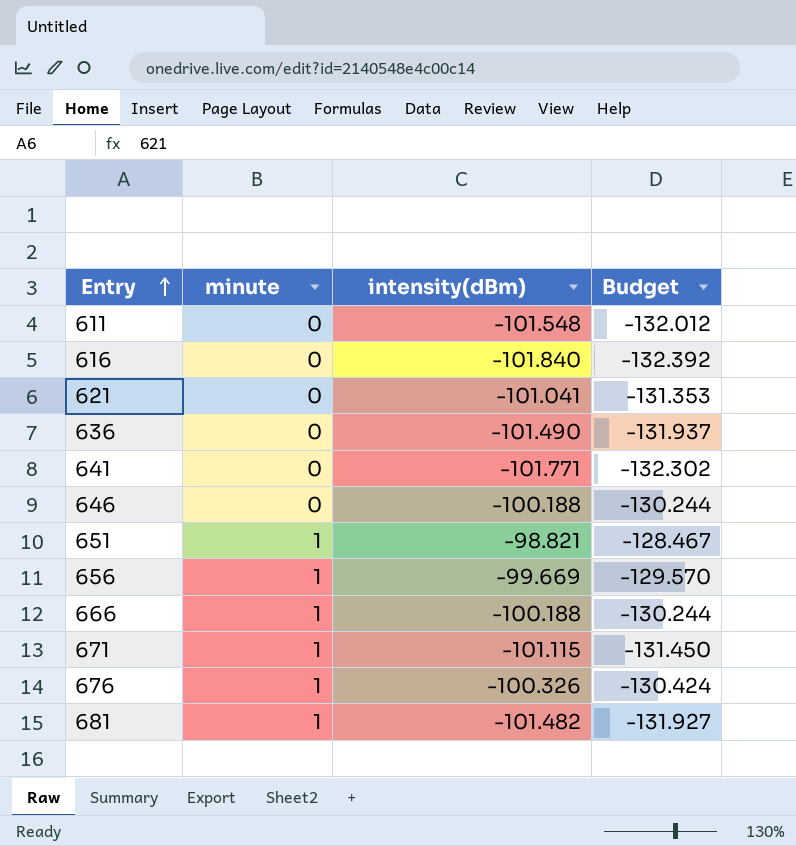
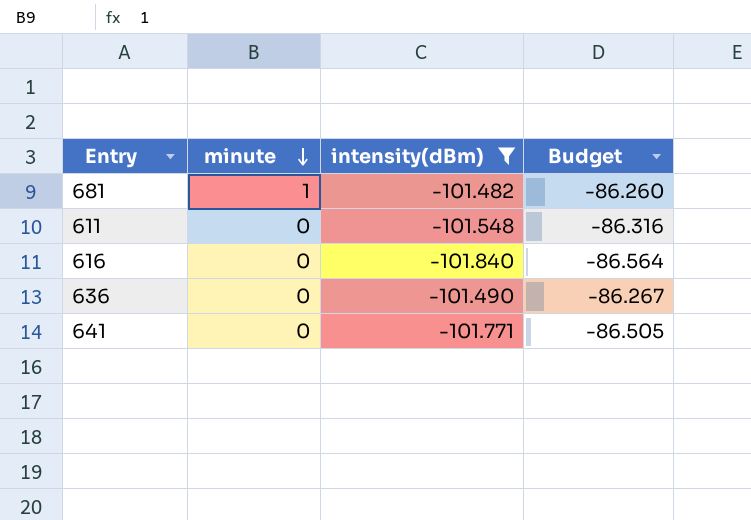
filter: none -> intensity(dBm) <= -101.482
row order: Entry ascending -> minute descending
column Budget | formula: [intensity(dBm)] * 1.3 -> [intensity(dBm)] * 0.85

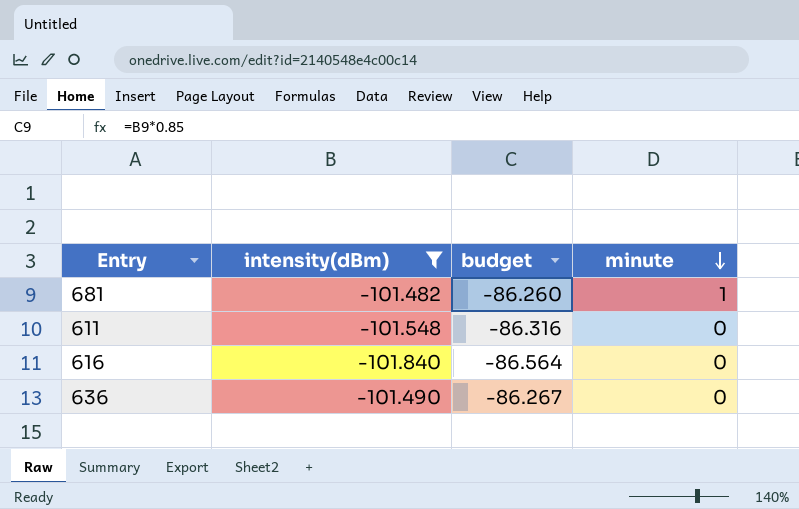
column name: Budget -> budget
column minute | position: 2 -> 4
row 641: 0 | -101.771 | -86.505 -> none

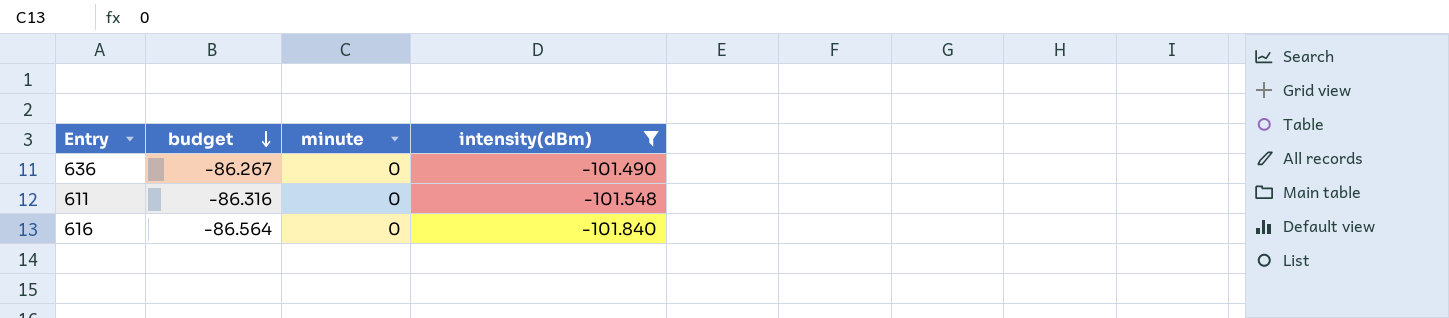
row order: minute descending -> budget descending
column intensity(dBm) | position: 2 -> 4
row 681: -101.482 | -86.260 | 1 -> none

